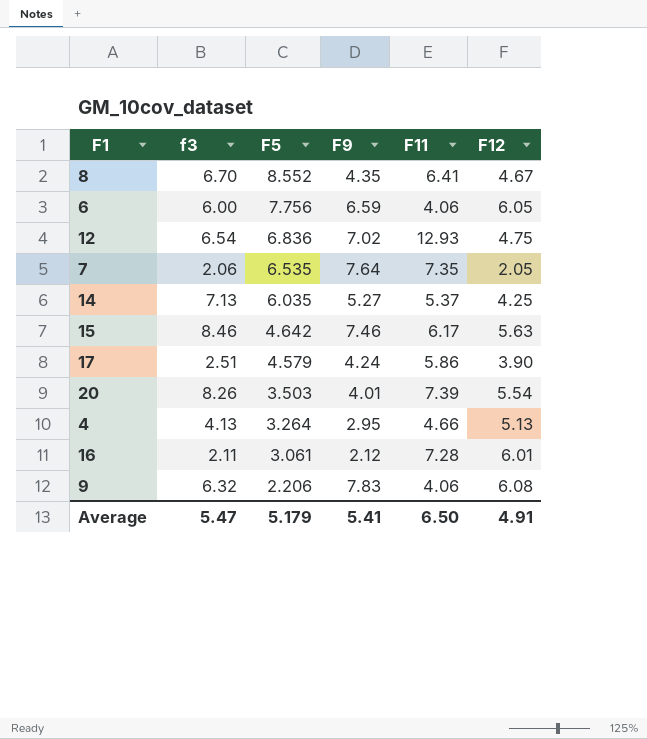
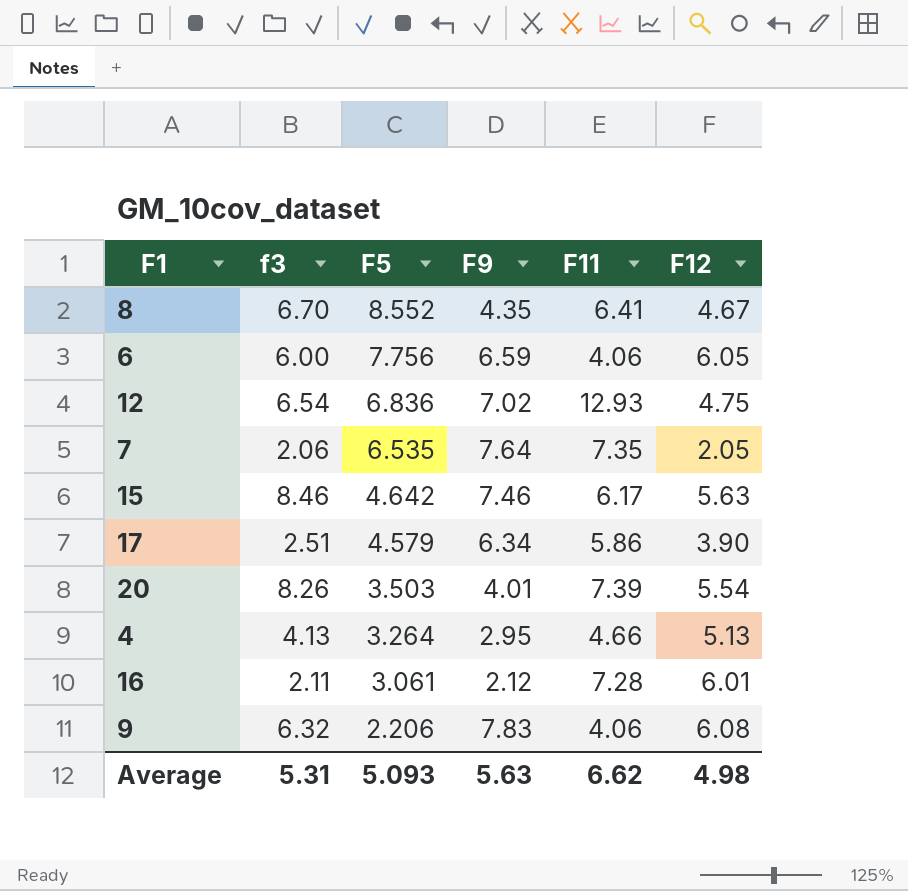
row 14: 7.13 | 6.035 | 5.27 | 5.37 | 4.25 -> none
17 | F9: 4.24 -> 6.34
Average | f3: 5.47 -> 5.31
Average | F5: 5.179 -> 5.093
Average | F9: 5.41 -> 5.63
Average | F11: 6.50 -> 6.62
Average | F12: 4.91 -> 4.98

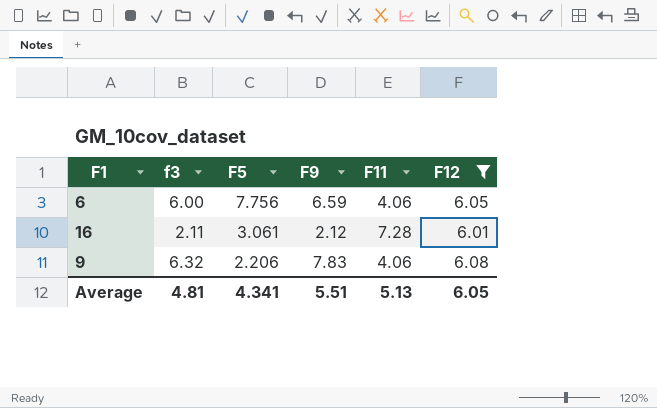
filter: none -> F12 >= 6.01
Average | f3: 5.31 -> 4.81
Average | F5: 5.093 -> 4.341
Average | F9: 5.63 -> 5.51
Average | F11: 6.62 -> 5.13
Average | F12: 4.98 -> 6.05

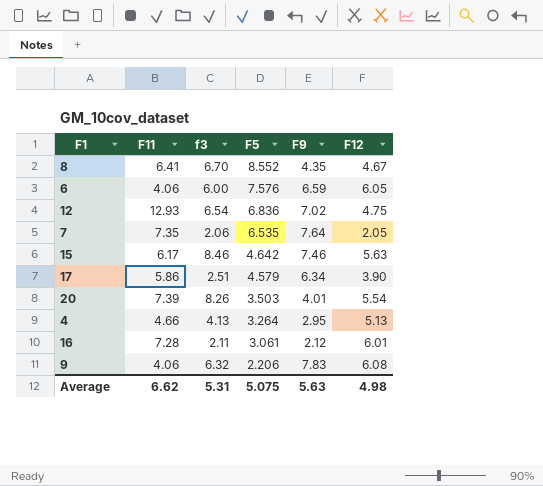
filter: F12 >= 6.01 -> none
column F11 | position: 5 -> 2
6 | F5: 7.756 -> 7.576
Average | F11: 5.13 -> 6.62
Average | f3: 4.81 -> 5.31
Average | F5: 4.341 -> 5.075
Average | F9: 5.51 -> 5.63
Average | F12: 6.05 -> 4.98

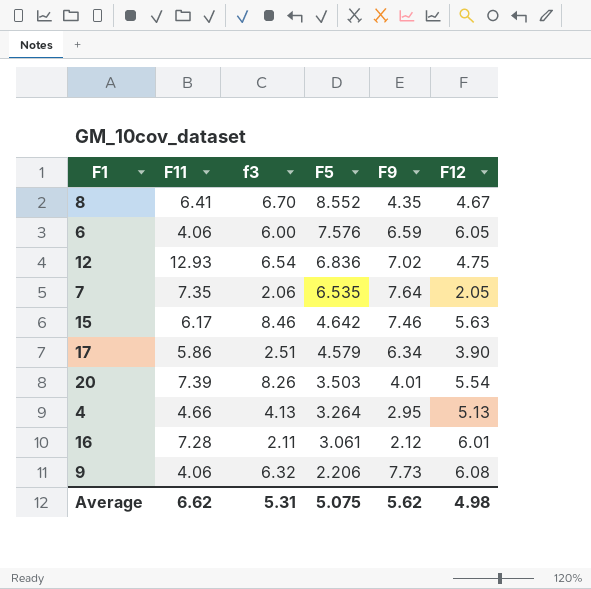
9 | F9: 7.83 -> 7.73
Average | F9: 5.63 -> 5.62

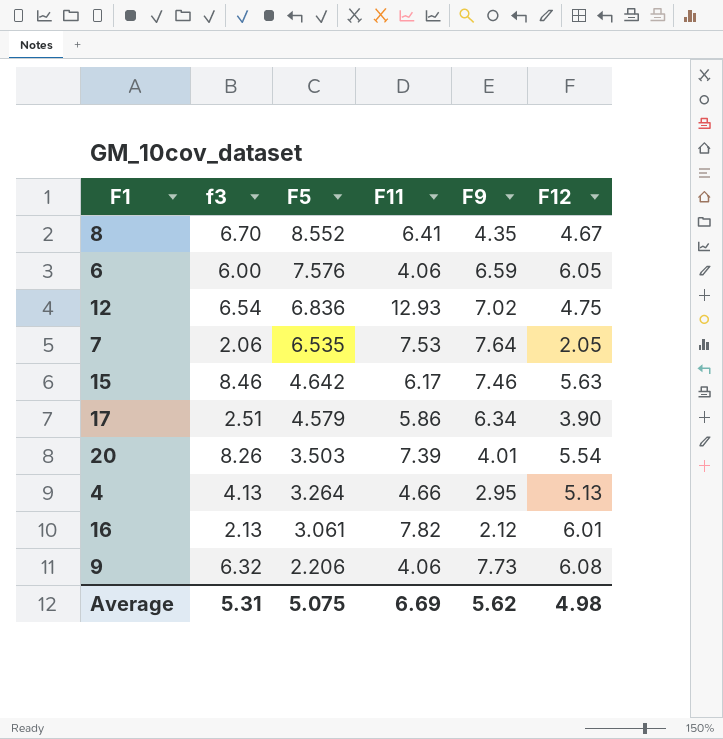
column F11 | position: 2 -> 4
7 | F11: 7.35 -> 7.53
16 | f3: 2.11 -> 2.13
16 | F11: 7.28 -> 7.82
Average | F11: 6.62 -> 6.69

